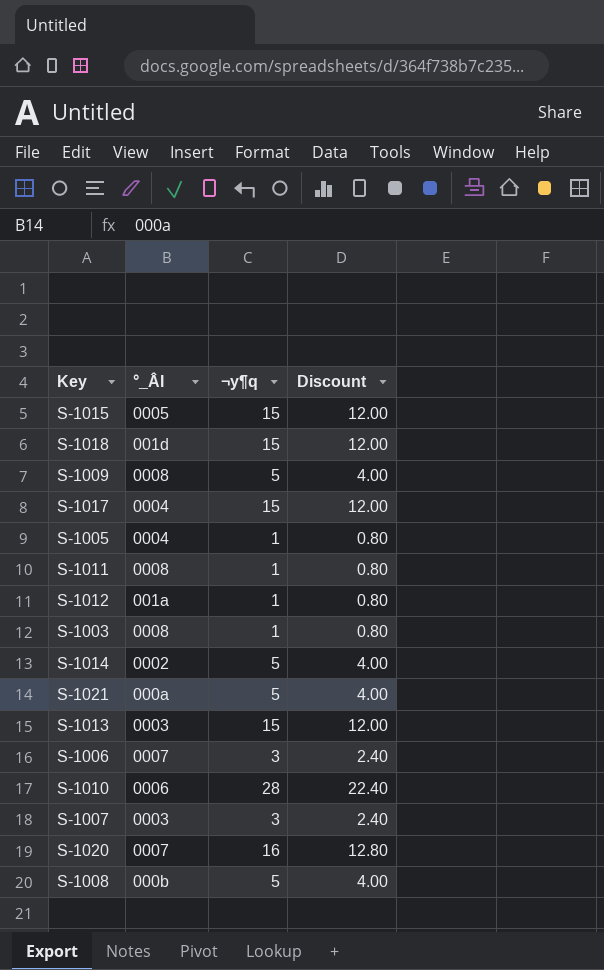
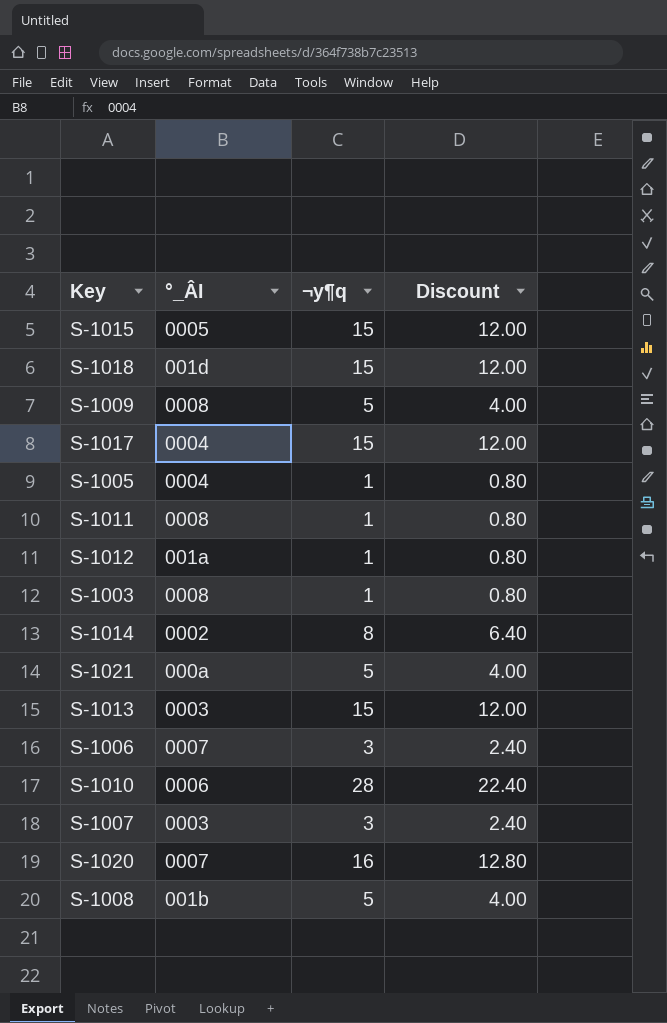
S-1014 | ¬y¶q: 5 -> 8
S-1014 | Discount: 4.00 -> 6.40
S-1008 | °_ÂI: 000b -> 001b

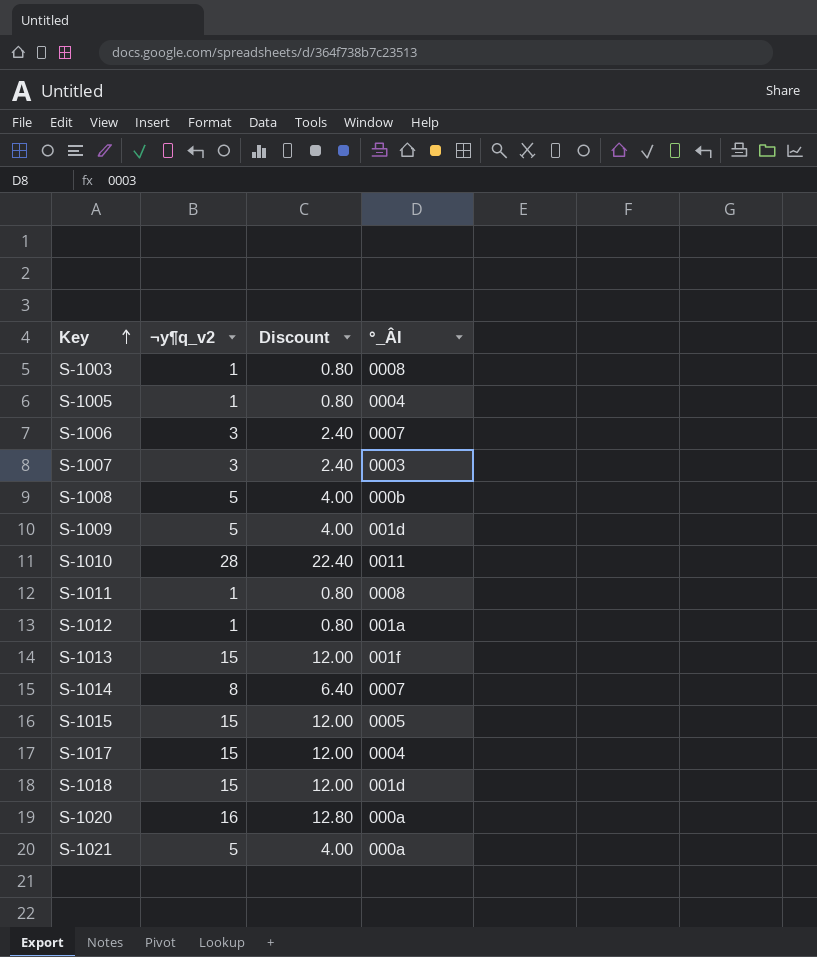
row order: none -> Key ascending
column name: ¬y¶q -> ¬y¶q_v2
column °_ÂI | position: 2 -> 4
S-1008 | °_ÂI: 001b -> 000b
S-1009 | °_ÂI: 0008 -> 001d
S-1010 | °_ÂI: 0006 -> 0011
S-1013 | °_ÂI: 0003 -> 001f
S-1014 | °_ÂI: 0002 -> 0007
S-1020 | °_ÂI: 0007 -> 000a

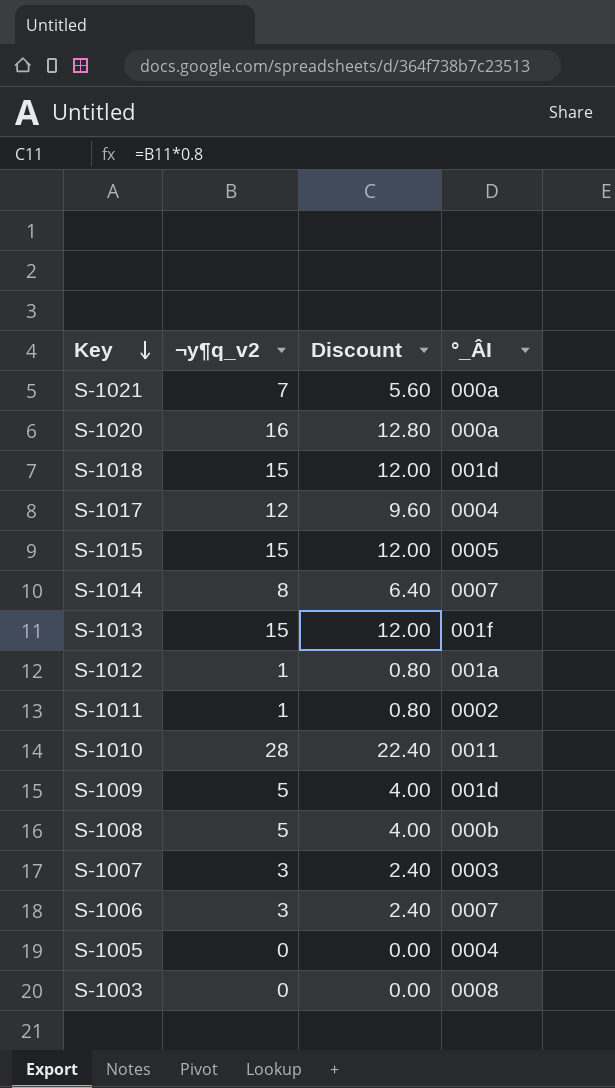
row order: Key ascending -> Key descending
S-1021 | ¬y¶q_v2: 5 -> 7
S-1021 | Discount: 4.00 -> 5.60
S-1017 | ¬y¶q_v2: 15 -> 12
S-1017 | Discount: 12.00 -> 9.60
S-1011 | °_ÂI: 0008 -> 0002
S-1005 | ¬y¶q_v2: 1 -> 0
S-1005 | Discount: 0.80 -> 0.00
S-1003 | ¬y¶q_v2: 1 -> 0
S-1003 | Discount: 0.80 -> 0.00

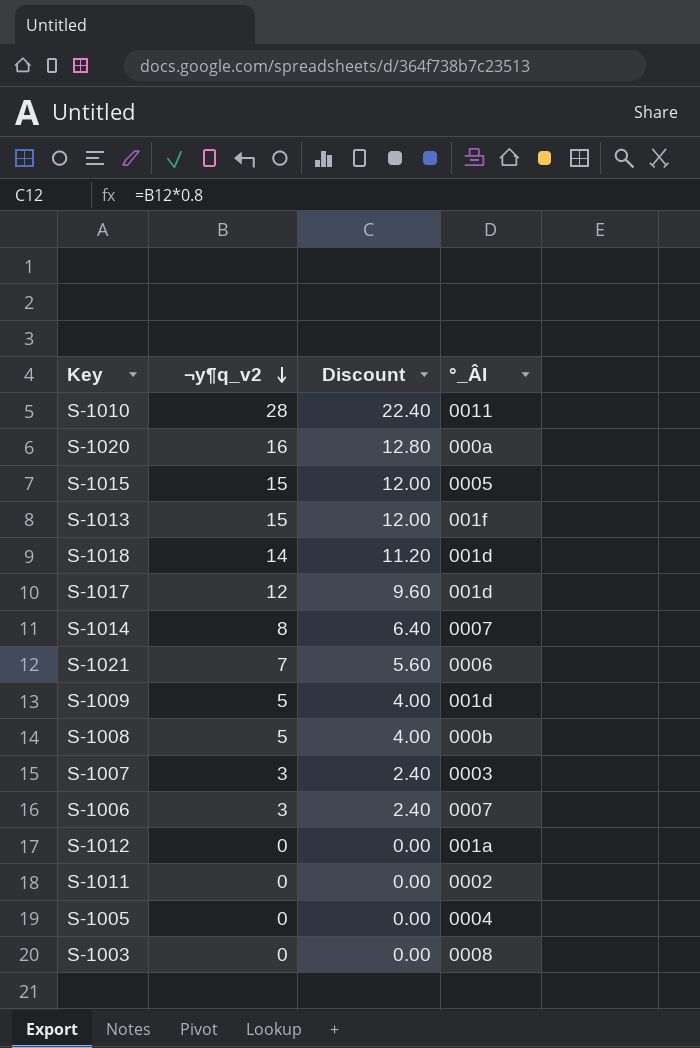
row order: Key descending -> ¬y¶q_v2 descending
S-1018 | ¬y¶q_v2: 15 -> 14
S-1018 | Discount: 12.00 -> 11.20
S-1017 | °_ÂI: 0004 -> 001d
S-1021 | °_ÂI: 000a -> 0006
S-1012 | ¬y¶q_v2: 1 -> 0
S-1012 | Discount: 0.80 -> 0.00
S-1011 | ¬y¶q_v2: 1 -> 0
S-1011 | Discount: 0.80 -> 0.00

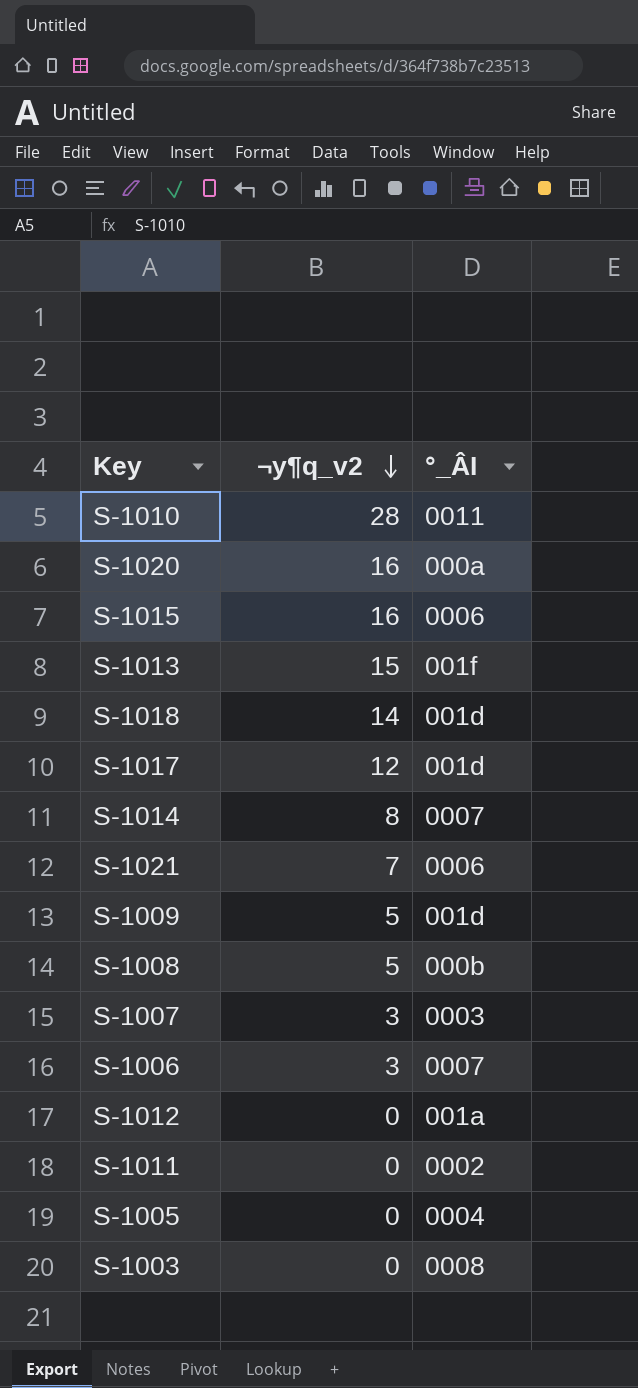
column Discount | formula: [¬y¶q_v2] * 0.8 -> none
S-1015 | ¬y¶q_v2: 15 -> 16
S-1015 | °_ÂI: 0005 -> 0006

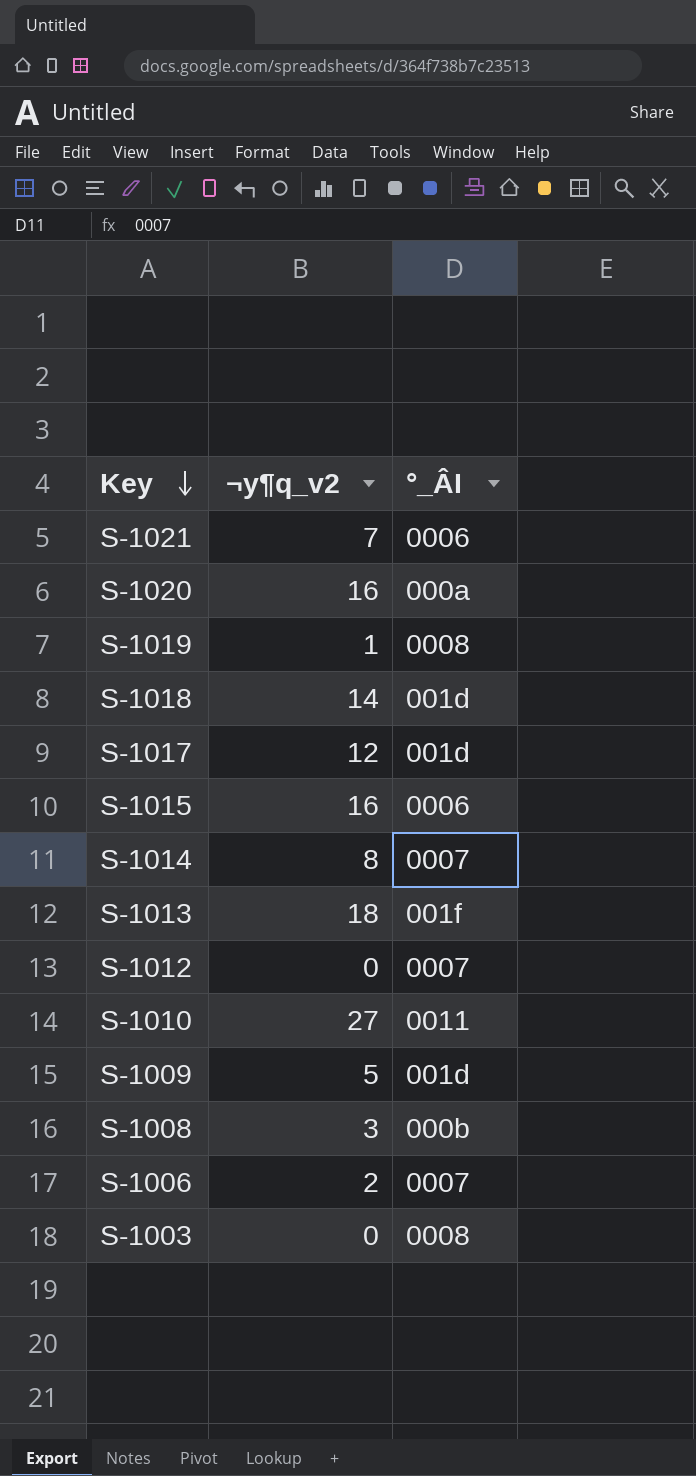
row order: ¬y¶q_v2 descending -> Key descending
row S-1007: 3 | 0003 -> none
row S-1011: 0 | 0002 -> none
row S-1005: 0 | 0004 -> none
row S-1019: none -> 1 | 0008
S-1013 | ¬y¶q_v2: 15 -> 18
S-1012 | °_ÂI: 001a -> 0007
S-1010 | ¬y¶q_v2: 28 -> 27
S-1008 | ¬y¶q_v2: 5 -> 3
S-1006 | ¬y¶q_v2: 3 -> 2

